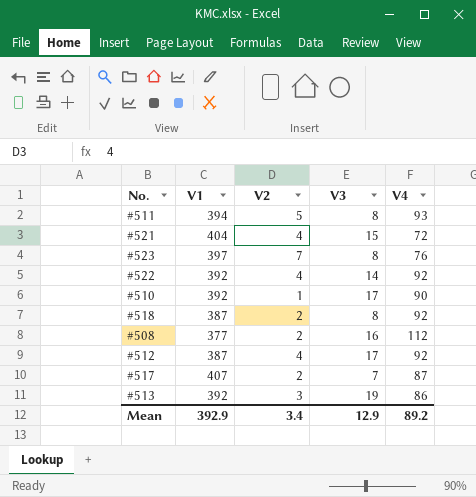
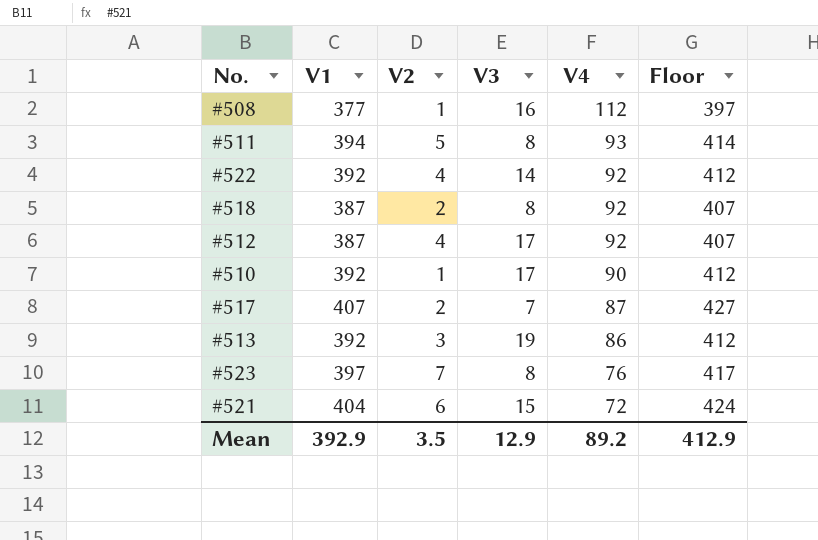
row order: none -> V4 descending
column Floor | formula: none -> [V1] + 20
#508 | V2: 2 -> 1
#521 | V2: 4 -> 6
Mean | V2: 3.4 -> 3.5

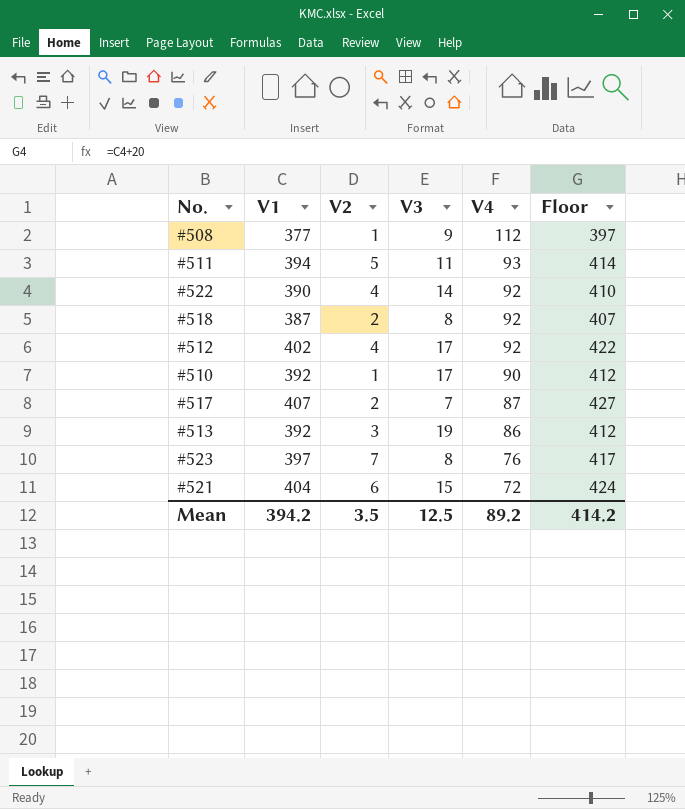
#508 | V3: 16 -> 9
#511 | V3: 8 -> 11
#522 | V1: 392 -> 390
#522 | Floor: 412 -> 410
#512 | V1: 387 -> 402
#512 | Floor: 407 -> 422
Mean | V1: 392.9 -> 394.2
Mean | V3: 12.9 -> 12.5
Mean | Floor: 412.9 -> 414.2

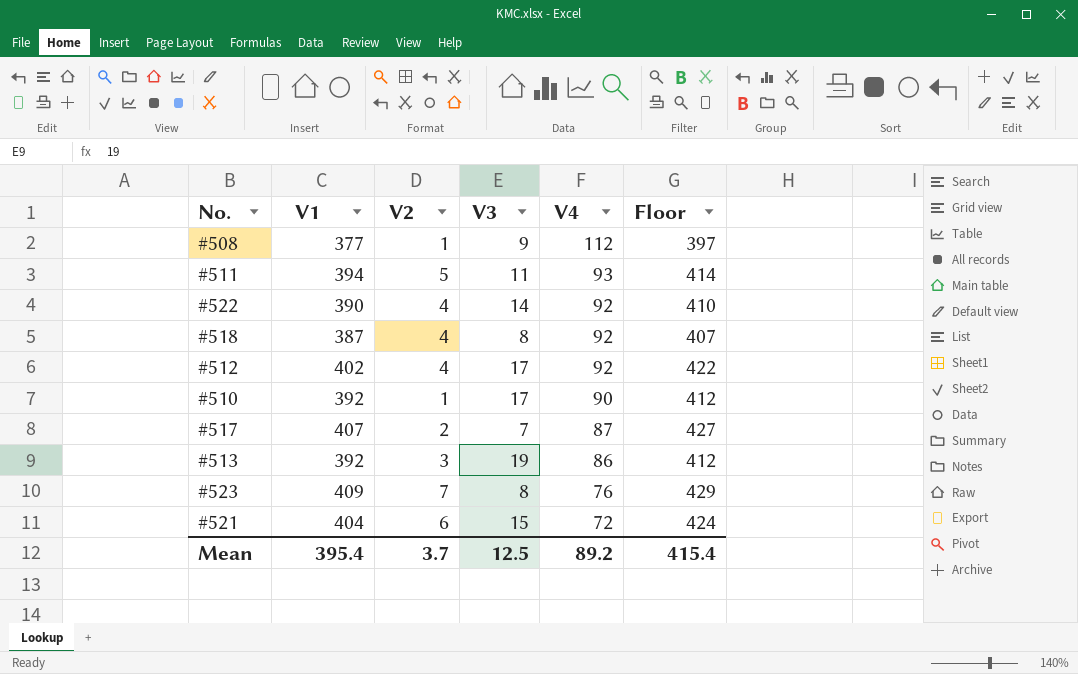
#518 | V2: 2 -> 4
#523 | V1: 397 -> 409
#523 | Floor: 417 -> 429
Mean | V1: 394.2 -> 395.4
Mean | V2: 3.5 -> 3.7
Mean | Floor: 414.2 -> 415.4

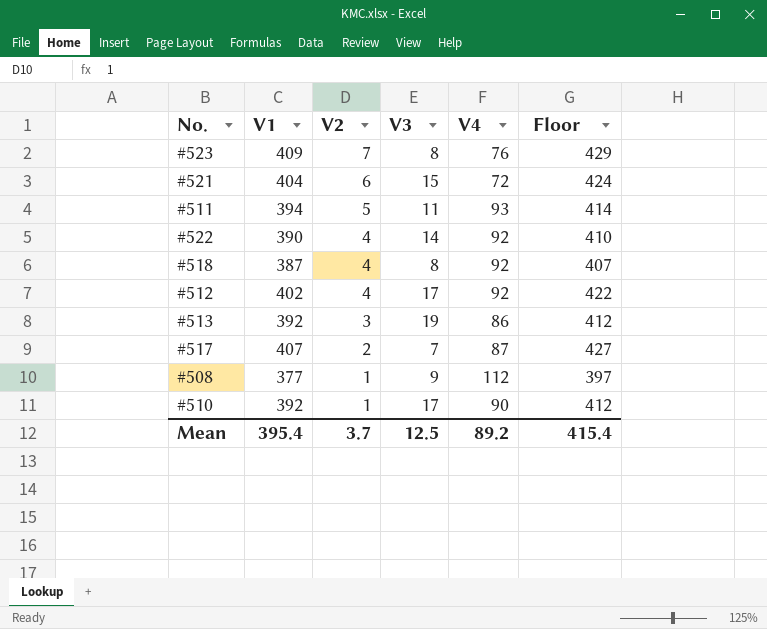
row order: V4 descending -> V2 descending

